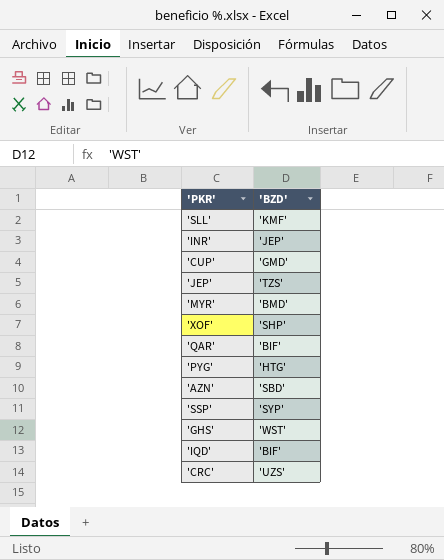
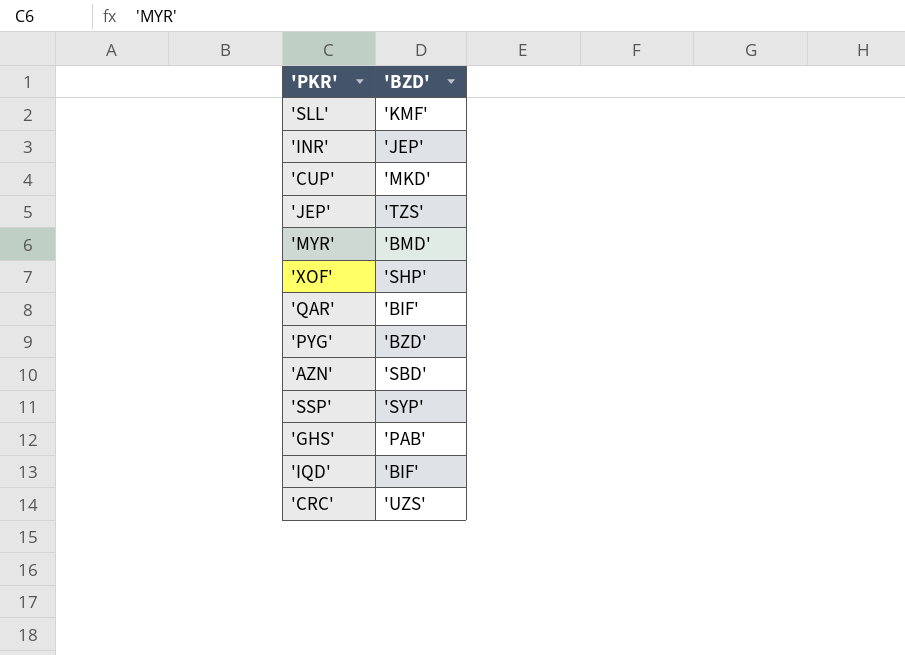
'CUP' | 'BZD': 'GMD' -> 'MKD'
'PYG' | 'BZD': 'HTG' -> 'BZD'
'GHS' | 'BZD': 'WST' -> 'PAB'

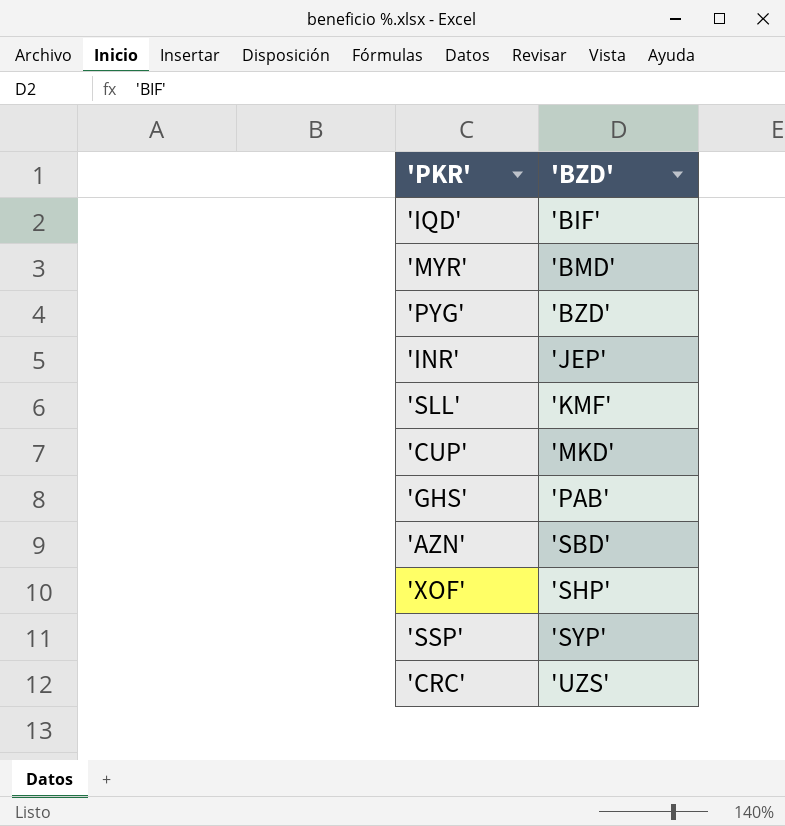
row order: none -> 'BZD' ascending
row 'JEP': 'TZS' -> none
row 'QAR': 'BIF' -> none

